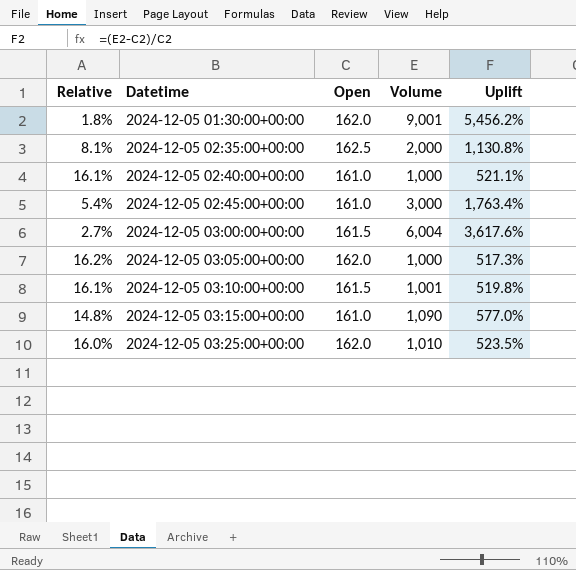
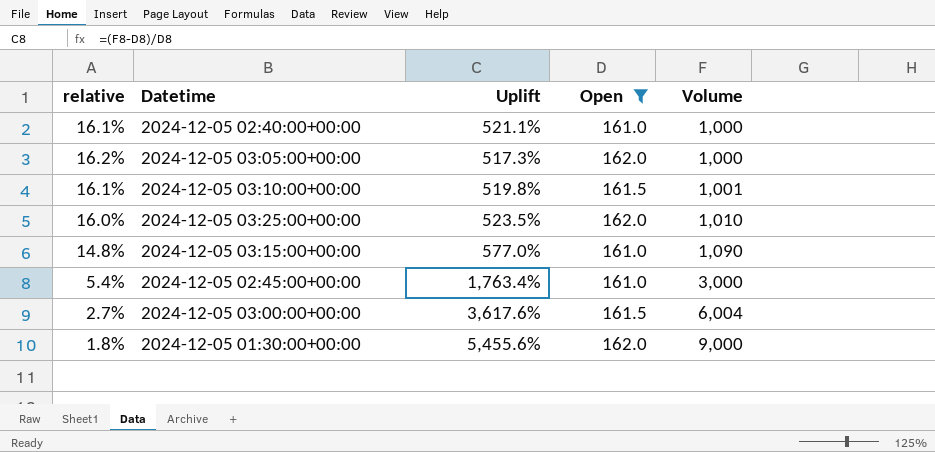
filter: none -> Open != 162.5
row order: Datetime ascending -> Volume ascending
column name: Relative -> relative
column Uplift | position: 5 -> 3
2024-12-05 01:30:00+00:00 | Uplift: 5,456.2% -> 5,455.6%
2024-12-05 01:30:00+00:00 | Volume: 9,001 -> 9,000

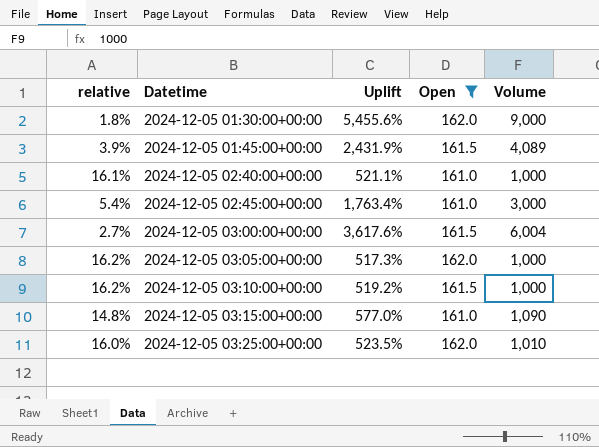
row order: Volume ascending -> Datetime ascending
row 2024-12-05 01:45:00+00:00: none -> 3.9% | 2,431.9% | 161.5 | 4,089
2024-12-05 03:10:00+00:00 | relative: 16.1% -> 16.2%
2024-12-05 03:10:00+00:00 | Uplift: 519.8% -> 519.2%
2024-12-05 03:10:00+00:00 | Volume: 1,001 -> 1,000

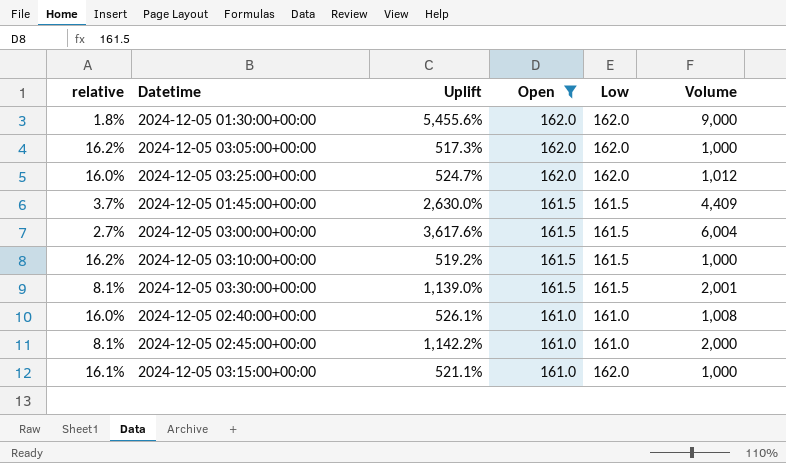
row order: Datetime ascending -> Open descending
column Low | position: none -> 5
2024-12-05 03:25:00+00:00 | Uplift: 523.5% -> 524.7%
2024-12-05 03:25:00+00:00 | Volume: 1,010 -> 1,012
2024-12-05 01:45:00+00:00 | relative: 3.9% -> 3.7%
2024-12-05 01:45:00+00:00 | Uplift: 2,431.9% -> 2,630.0%
2024-12-05 01:45:00+00:00 | Volume: 4,089 -> 4,409
row 2024-12-05 03:30:00+00:00: none -> 8.1% | 1,139.0% | 161.5 | 161.5 | 2,001
2024-12-05 02:40:00+00:00 | relative: 16.1% -> 16.0%
2024-12-05 02:40:00+00:00 | Uplift: 521.1% -> 526.1%
2024-12-05 02:40:00+00:00 | Volume: 1,000 -> 1,008
2024-12-05 02:45:00+00:00 | relative: 5.4% -> 8.1%
2024-12-05 02:45:00+00:00 | Uplift: 1,763.4% -> 1,142.2%
2024-12-05 02:45:00+00:00 | Volume: 3,000 -> 2,000
2024-12-05 03:15:00+00:00 | relative: 14.8% -> 16.1%
2024-12-05 03:15:00+00:00 | Uplift: 577.0% -> 521.1%
2024-12-05 03:15:00+00:00 | Volume: 1,090 -> 1,000

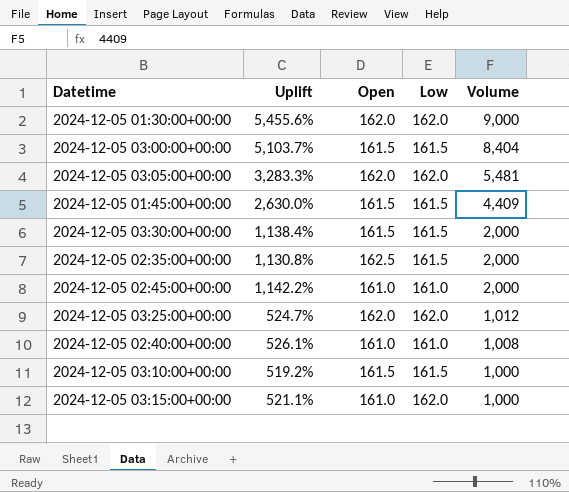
filter: Open != 162.5 -> none
row order: Open descending -> Volume descending
column relative | formula: [Open] / [Volume] -> none
2024-12-05 03:00:00+00:00 | Uplift: 3,617.6% -> 5,103.7%
2024-12-05 03:00:00+00:00 | Volume: 6,004 -> 8,404
2024-12-05 03:05:00+00:00 | Uplift: 517.3% -> 3,283.3%
2024-12-05 03:05:00+00:00 | Volume: 1,000 -> 5,481
2024-12-05 03:30:00+00:00 | Uplift: 1,139.0% -> 1,138.4%
2024-12-05 03:30:00+00:00 | Volume: 2,001 -> 2,000

